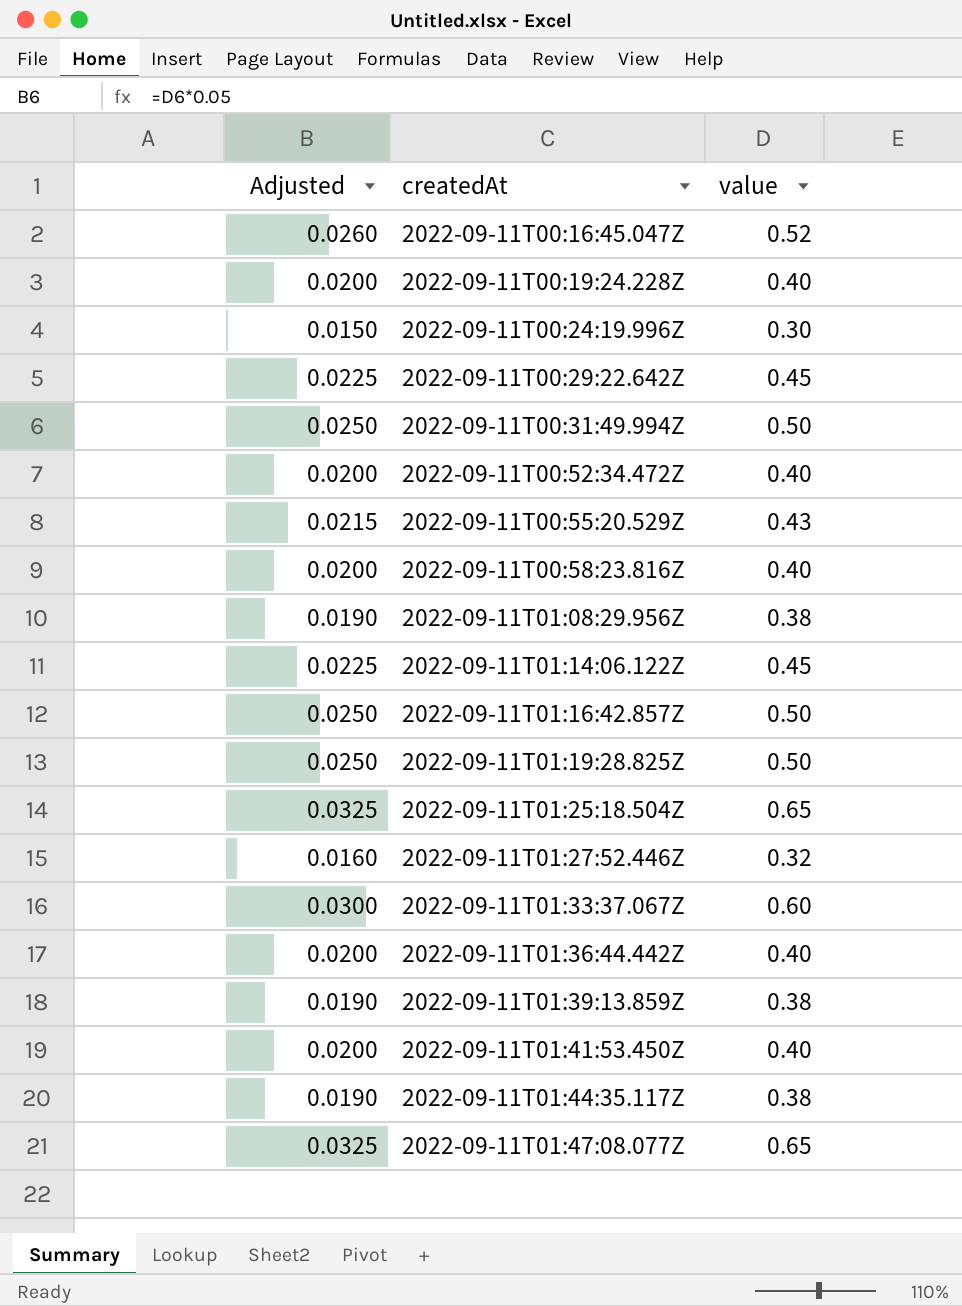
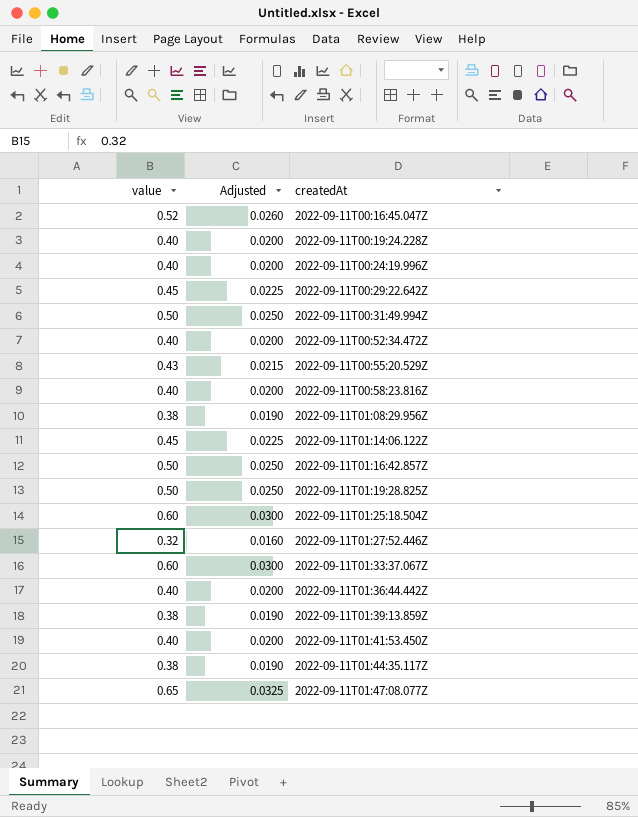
column value | position: 3 -> 1
2022-09-11T00:24:19.996Z | value: 0.30 -> 0.40
2022-09-11T00:24:19.996Z | Adjusted: 0.0150 -> 0.0200
2022-09-11T01:25:18.504Z | value: 0.65 -> 0.60
2022-09-11T01:25:18.504Z | Adjusted: 0.0325 -> 0.0300

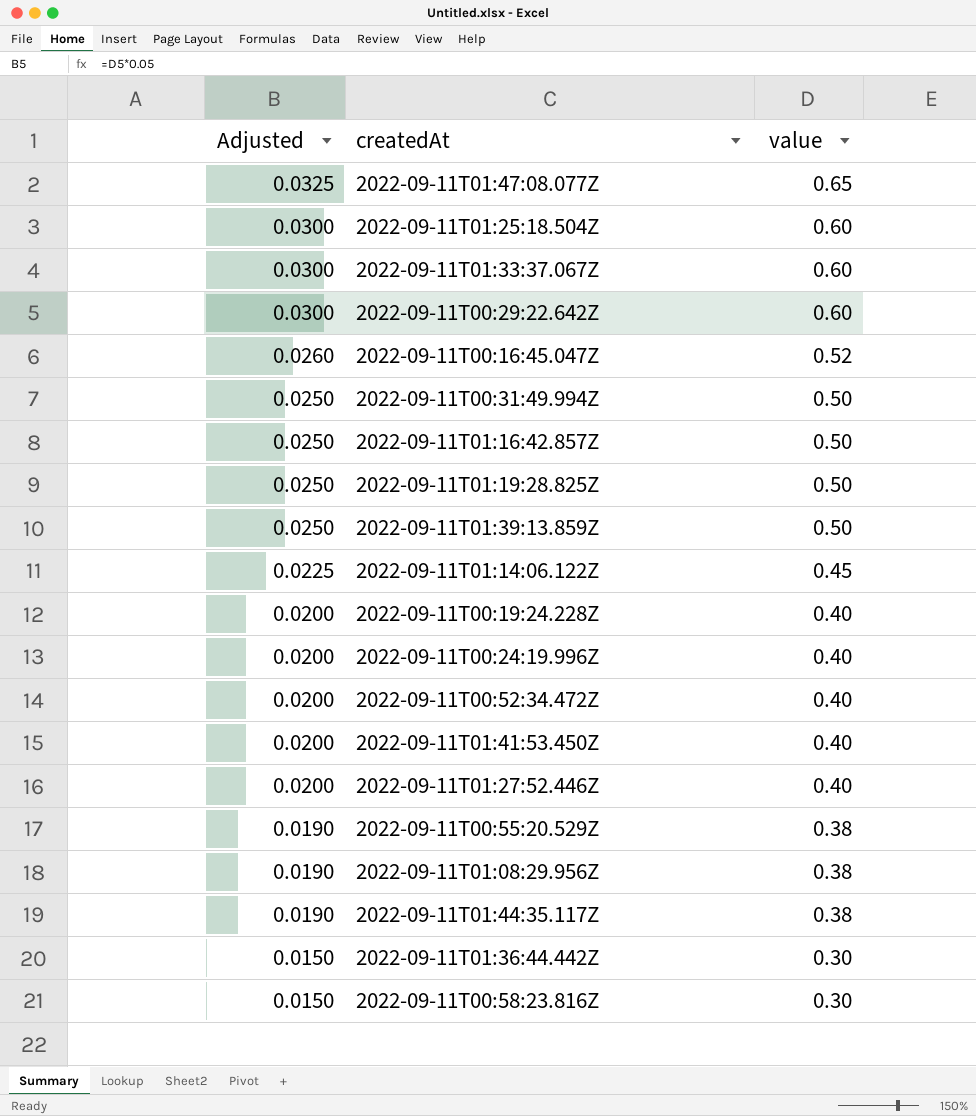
row order: createdAt ascending -> Adjusted descending
column value | position: 1 -> 3
2022-09-11T00:29:22.642Z | Adjusted: 0.0225 -> 0.0300
2022-09-11T00:29:22.642Z | value: 0.45 -> 0.60
2022-09-11T01:39:13.859Z | Adjusted: 0.0190 -> 0.0250
2022-09-11T01:39:13.859Z | value: 0.38 -> 0.50
2022-09-11T01:27:52.446Z | Adjusted: 0.0160 -> 0.0200
2022-09-11T01:27:52.446Z | value: 0.32 -> 0.40
2022-09-11T00:55:20.529Z | Adjusted: 0.0215 -> 0.0190
2022-09-11T00:55:20.529Z | value: 0.43 -> 0.38
2022-09-11T01:36:44.442Z | Adjusted: 0.0200 -> 0.0150
2022-09-11T01:36:44.442Z | value: 0.40 -> 0.30
2022-09-11T00:58:23.816Z | Adjusted: 0.0200 -> 0.0150
2022-09-11T00:58:23.816Z | value: 0.40 -> 0.30

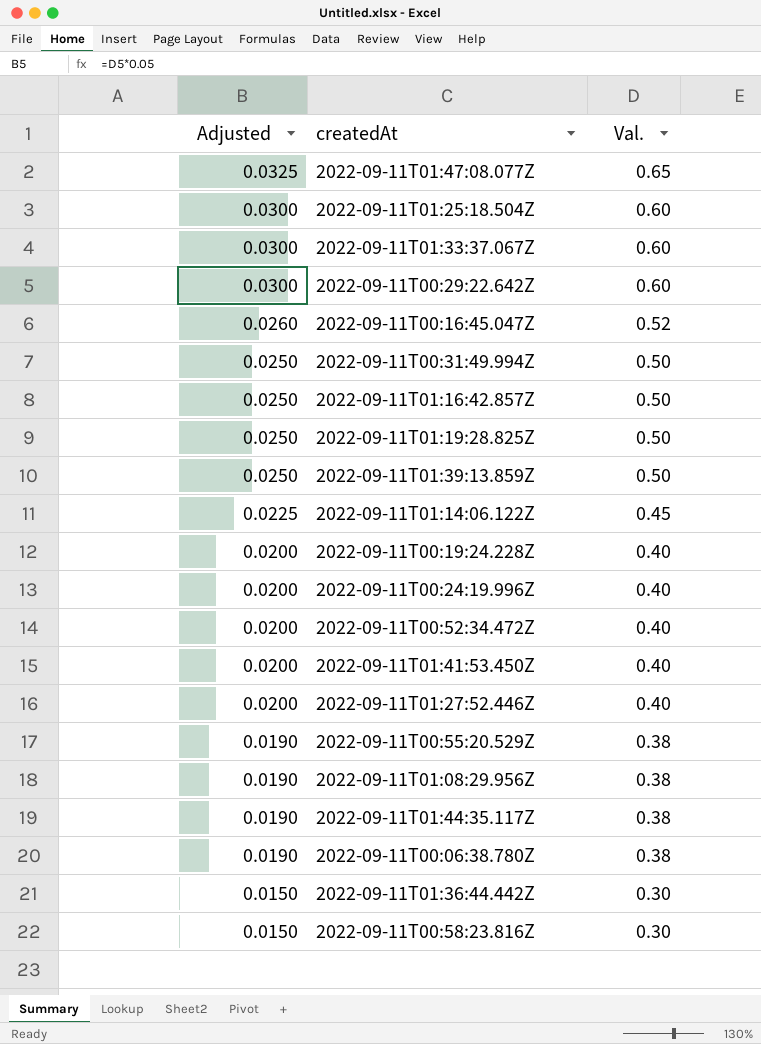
column name: value -> Val.
row 2022-09-11T00:06:38.780Z: none -> 0.0190 | 0.38

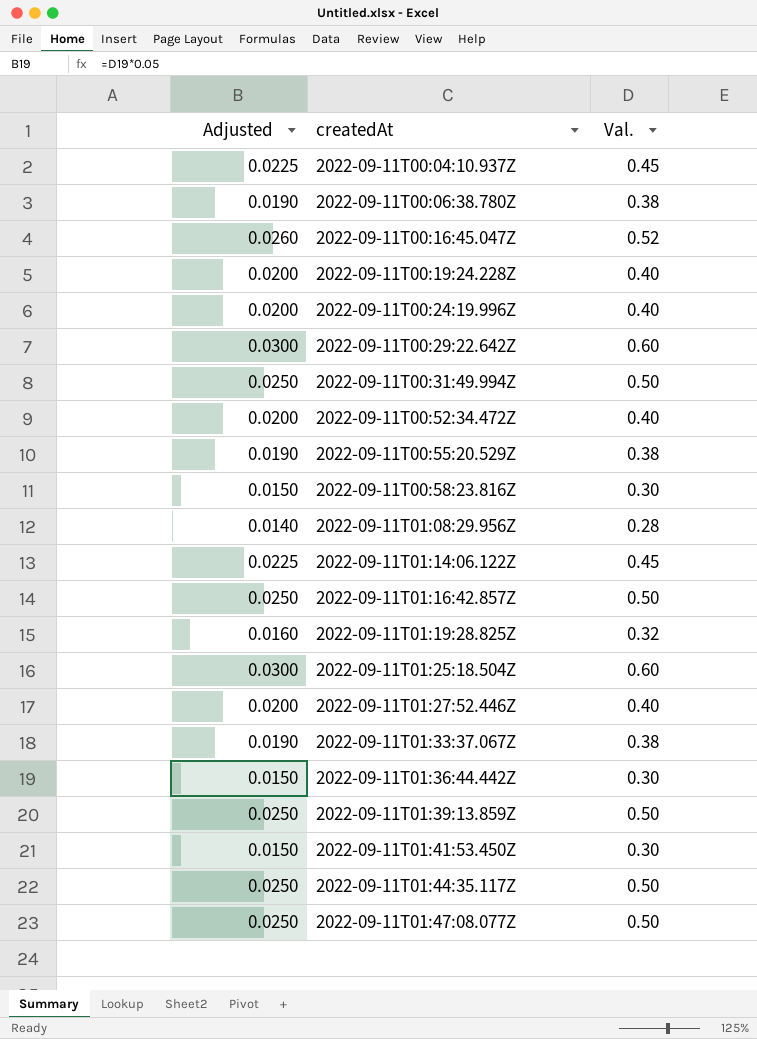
row order: Adjusted descending -> createdAt ascending
row 2022-09-11T00:04:10.937Z: none -> 0.0225 | 0.45
2022-09-11T01:08:29.956Z | Adjusted: 0.0190 -> 0.0140
2022-09-11T01:08:29.956Z | Val.: 0.38 -> 0.28
2022-09-11T01:19:28.825Z | Adjusted: 0.0250 -> 0.0160
2022-09-11T01:19:28.825Z | Val.: 0.50 -> 0.32
2022-09-11T01:33:37.067Z | Adjusted: 0.0300 -> 0.0190
2022-09-11T01:33:37.067Z | Val.: 0.60 -> 0.38
2022-09-11T01:41:53.450Z | Adjusted: 0.0200 -> 0.0150
2022-09-11T01:41:53.450Z | Val.: 0.40 -> 0.30
2022-09-11T01:44:35.117Z | Adjusted: 0.0190 -> 0.0250
2022-09-11T01:44:35.117Z | Val.: 0.38 -> 0.50
2022-09-11T01:47:08.077Z | Adjusted: 0.0325 -> 0.0250
2022-09-11T01:47:08.077Z | Val.: 0.65 -> 0.50

